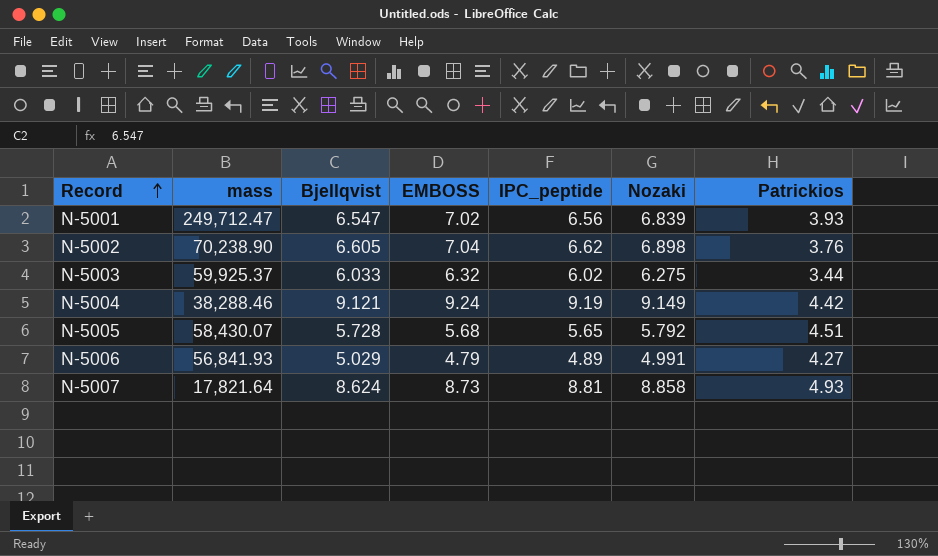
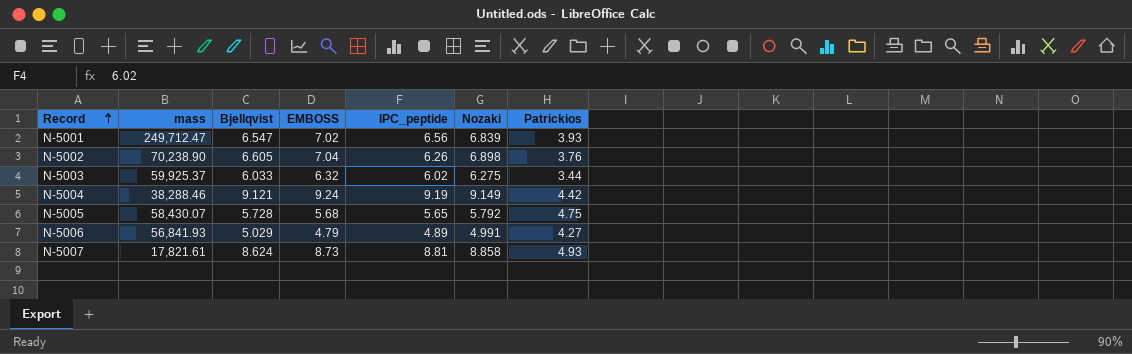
N-5002 | IPC_peptide: 6.62 -> 6.26
N-5005 | Patrickios: 4.51 -> 4.75
N-5007 | mass: 17,821.64 -> 17,821.61

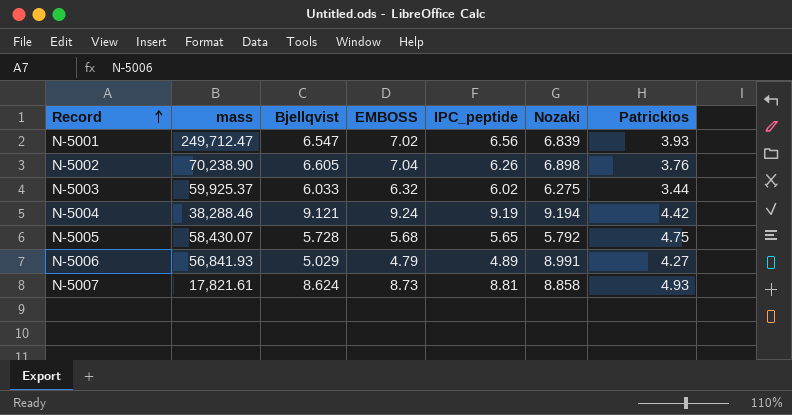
N-5004 | Nozaki: 9.149 -> 9.194
N-5006 | Nozaki: 4.991 -> 8.991

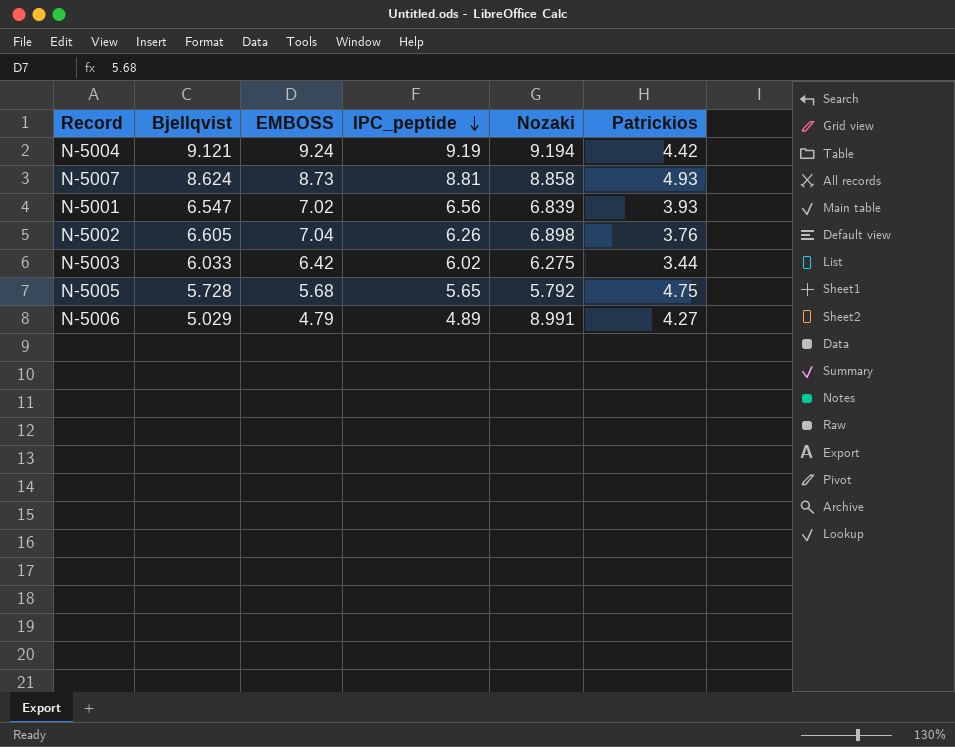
row order: Record ascending -> IPC_peptide descending
column mass | position: 2 -> none
N-5003 | EMBOSS: 6.32 -> 6.42

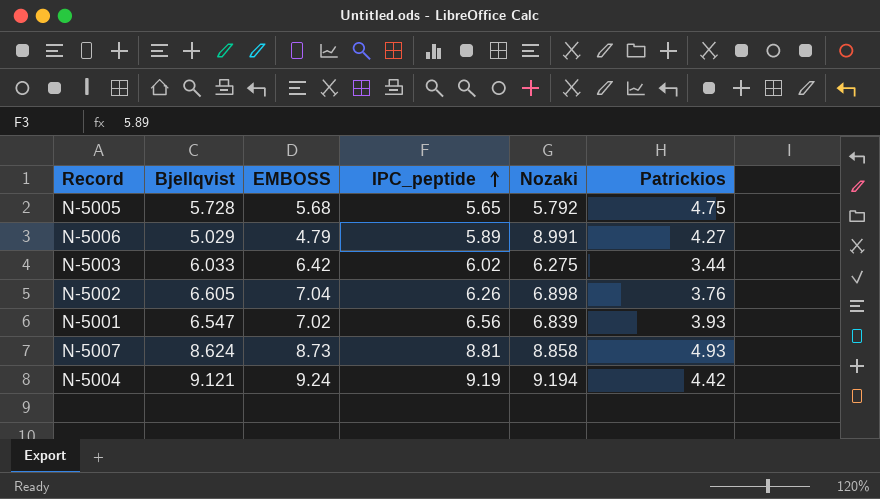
row order: IPC_peptide descending -> IPC_peptide ascending
N-5006 | IPC_peptide: 4.89 -> 5.89

